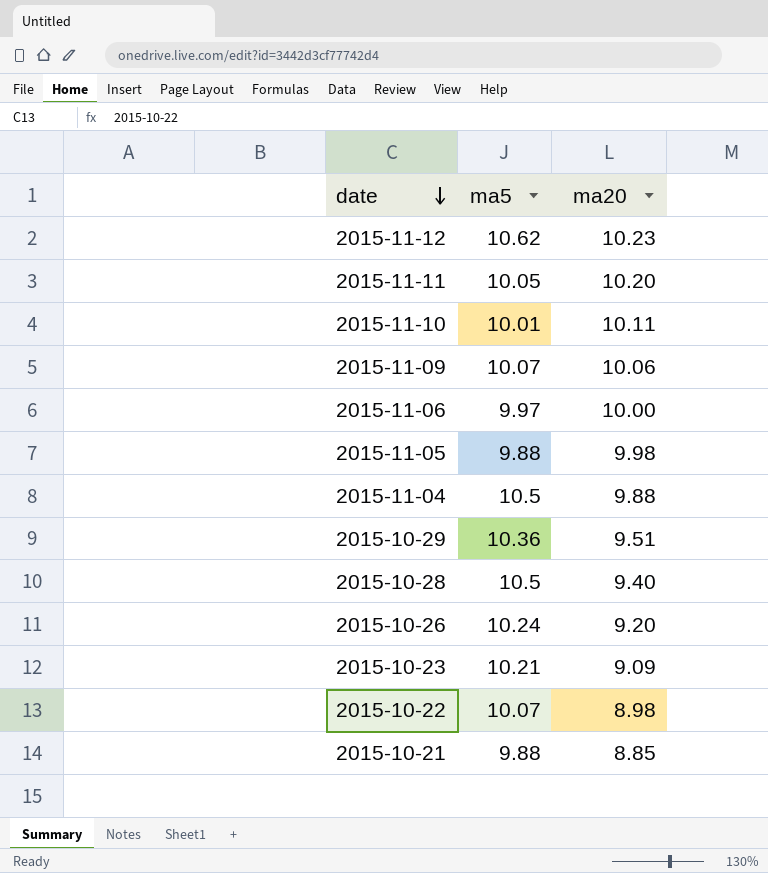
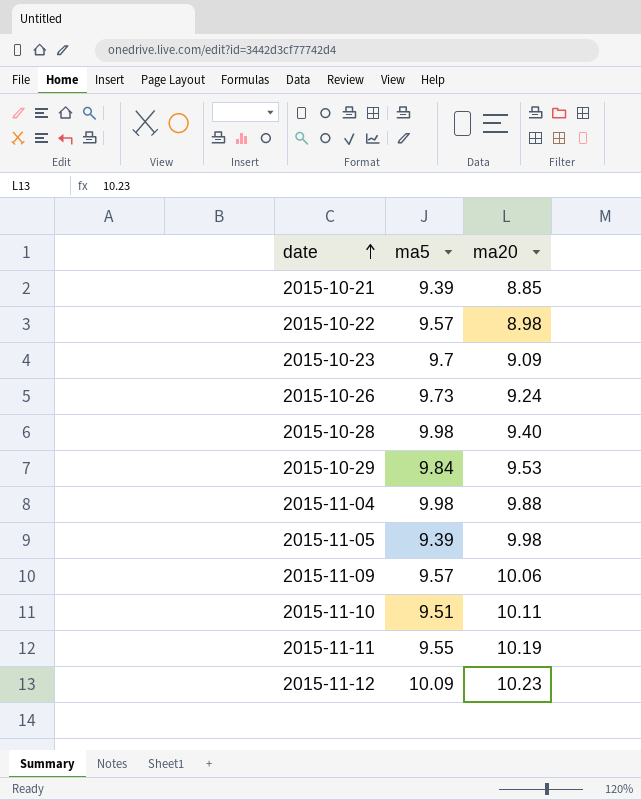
row order: date descending -> date ascending
row 2015-11-06: 9.97 | 10.00 -> none
2015-10-21 | ma5: 9.88 -> 9.39
2015-10-22 | ma5: 10.07 -> 9.57
2015-10-23 | ma5: 10.21 -> 9.7
2015-10-26 | ma5: 10.24 -> 9.73
2015-10-26 | ma20: 9.20 -> 9.24
2015-10-28 | ma5: 10.5 -> 9.98
2015-10-29 | ma5: 10.36 -> 9.84
2015-10-29 | ma20: 9.51 -> 9.53
2015-11-04 | ma5: 10.5 -> 9.98
2015-11-05 | ma5: 9.88 -> 9.39
2015-11-09 | ma5: 10.07 -> 9.57
2015-11-10 | ma5: 10.01 -> 9.51
2015-11-11 | ma5: 10.05 -> 9.55
2015-11-11 | ma20: 10.20 -> 10.19
2015-11-12 | ma5: 10.62 -> 10.09

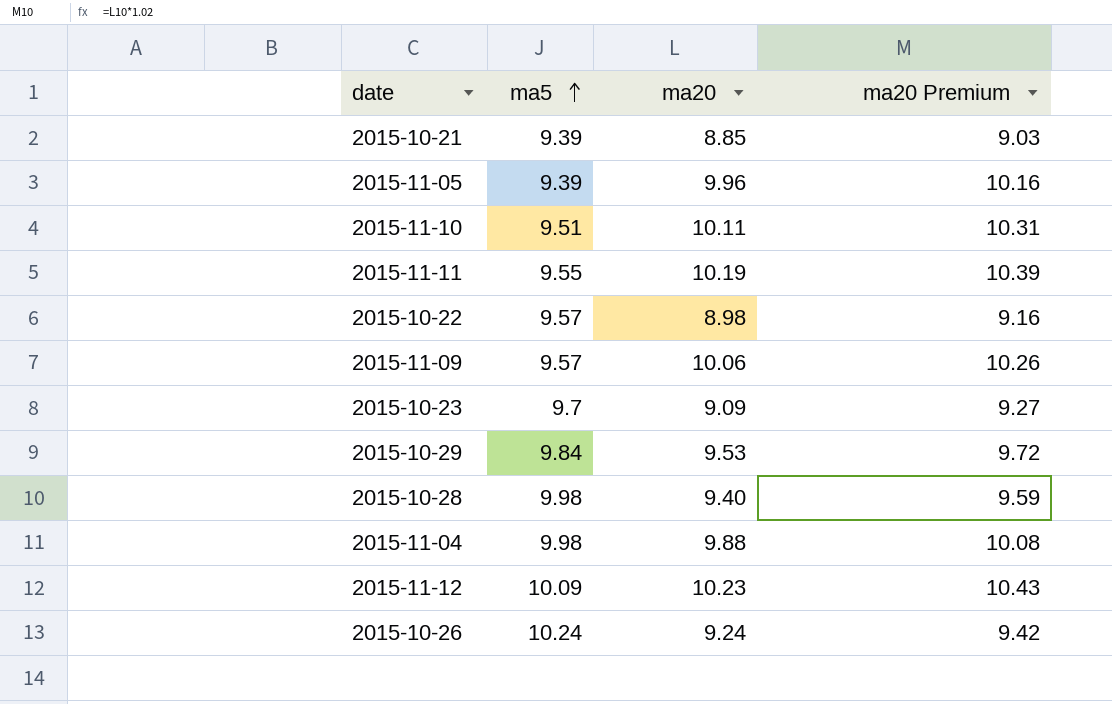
row order: date ascending -> ma5 ascending
column ma20 Premium | formula: none -> [ma20] * 1.02
2015-11-05 | ma20: 9.98 -> 9.96
2015-10-26 | ma5: 9.73 -> 10.24

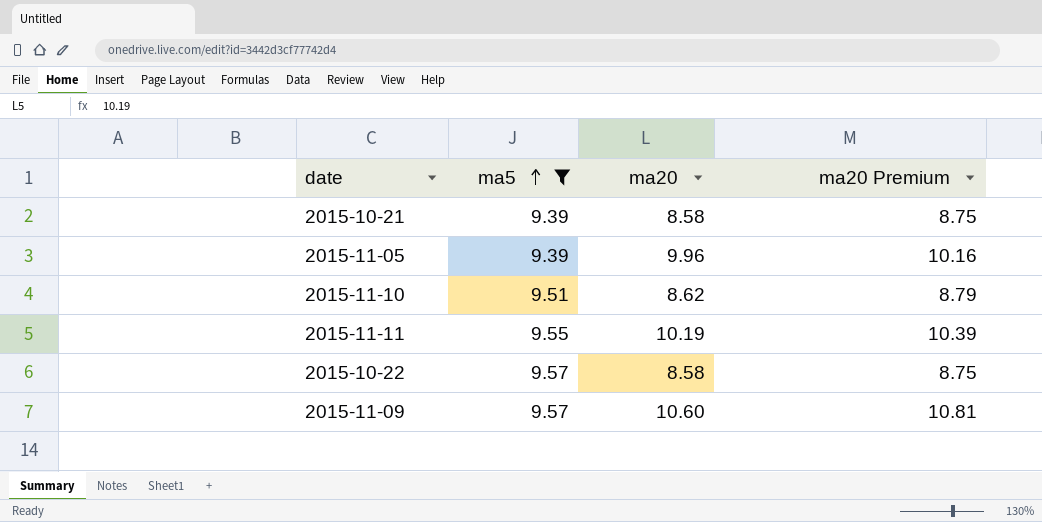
filter: none -> ma5 <= 9.57
2015-10-21 | ma20: 8.85 -> 8.58
2015-10-21 | ma20 Premium: 9.03 -> 8.75
2015-11-10 | ma20: 10.11 -> 8.62
2015-11-10 | ma20 Premium: 10.31 -> 8.79
2015-10-22 | ma20: 8.98 -> 8.58
2015-10-22 | ma20 Premium: 9.16 -> 8.75
2015-11-09 | ma20: 10.06 -> 10.60
2015-11-09 | ma20 Premium: 10.26 -> 10.81

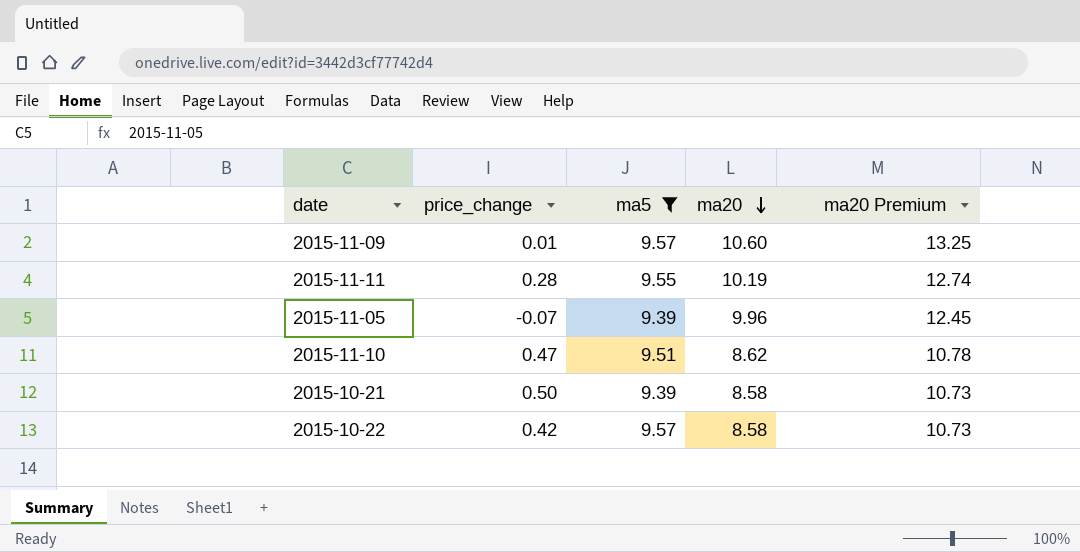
row order: ma5 ascending -> ma20 descending
column price_change | position: none -> 2
column ma20 Premium | formula: [ma20] * 1.02 -> [ma20] * 1.25

